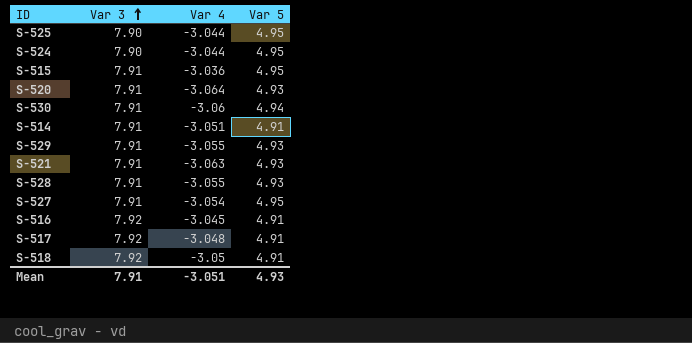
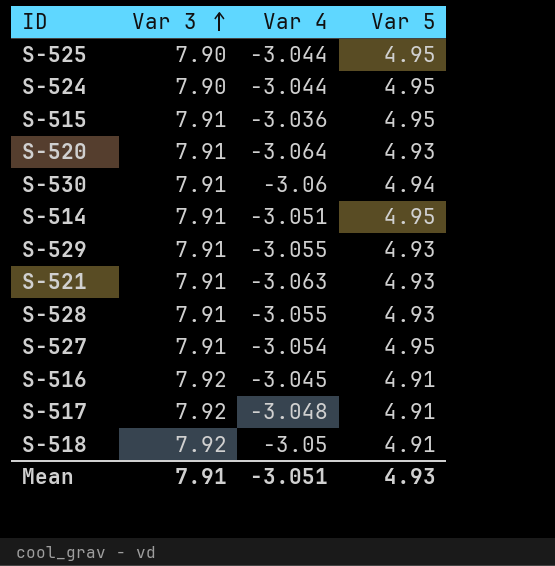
S-514 | Var 5: 4.91 -> 4.95

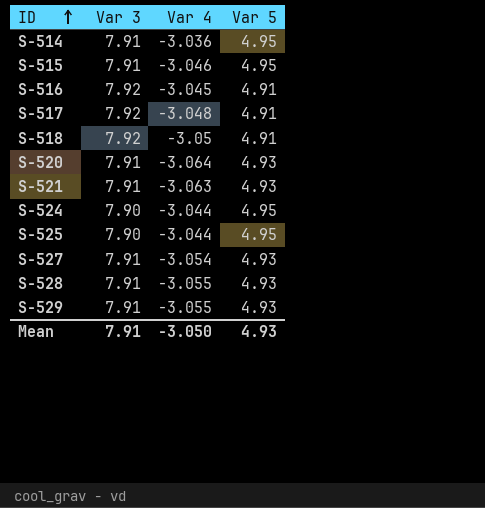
row order: Var 3 ascending -> ID ascending
row S-530: 7.91 | -3.06 | 4.94 -> none
S-514 | Var 4: -3.051 -> -3.036
S-515 | Var 4: -3.036 -> -3.046
S-527 | Var 5: 4.95 -> 4.93
Mean | Var 4: -3.051 -> -3.050

